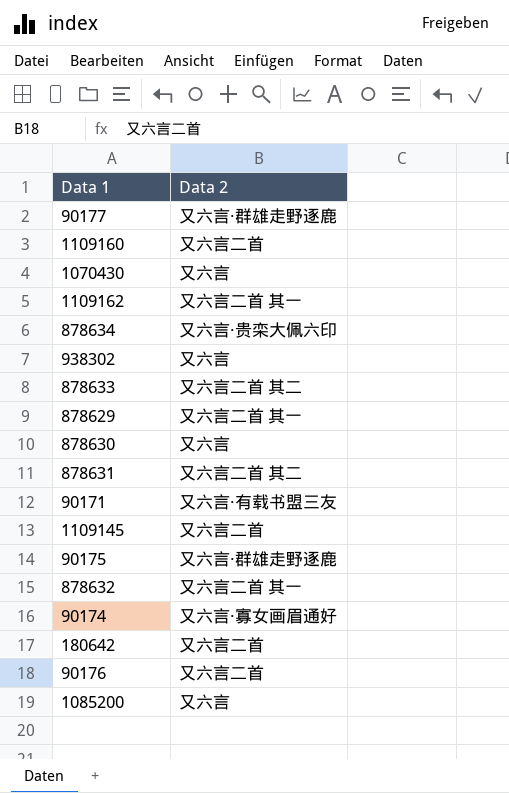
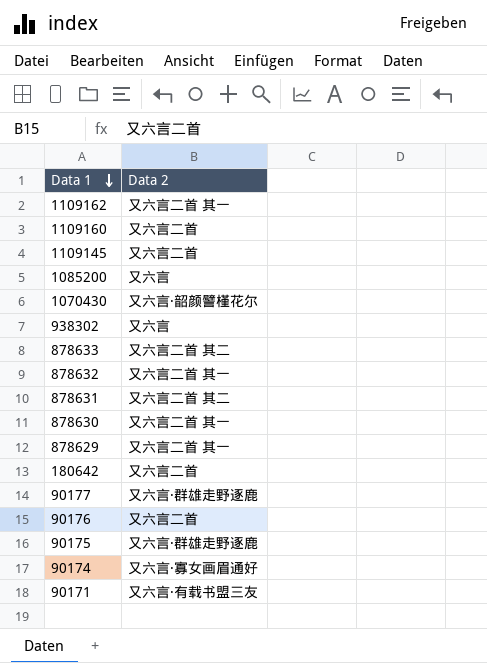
row order: none -> Data 1 descending
row 878634: 又六言·贵栾大佩六印 -> none
1070430 | Data 2: 又六言 -> 又六言·韶颜譬槿花尔
878630 | Data 2: 又六言 -> 又六言二首 其一

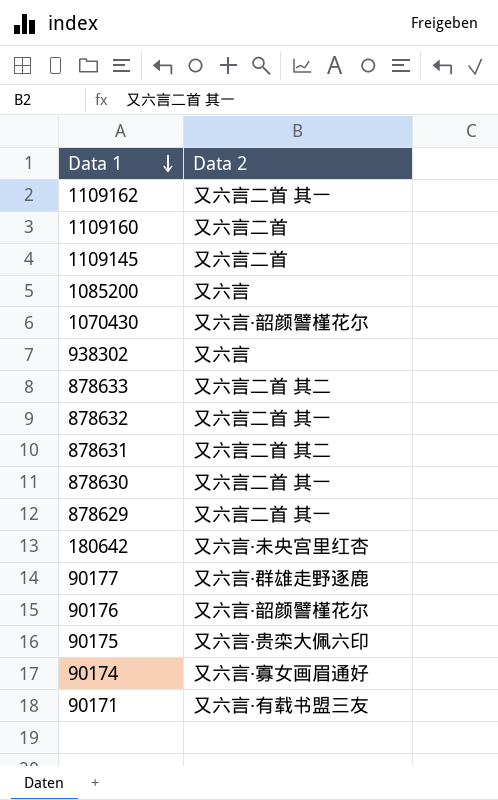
180642 | Data 2: 又六言二首 -> 又六言·未央宫里红杏
90176 | Data 2: 又六言二首 -> 又六言·韶颜譬槿花尔
90175 | Data 2: 又六言·群雄走野逐鹿 -> 又六言·贵栾大佩六印

